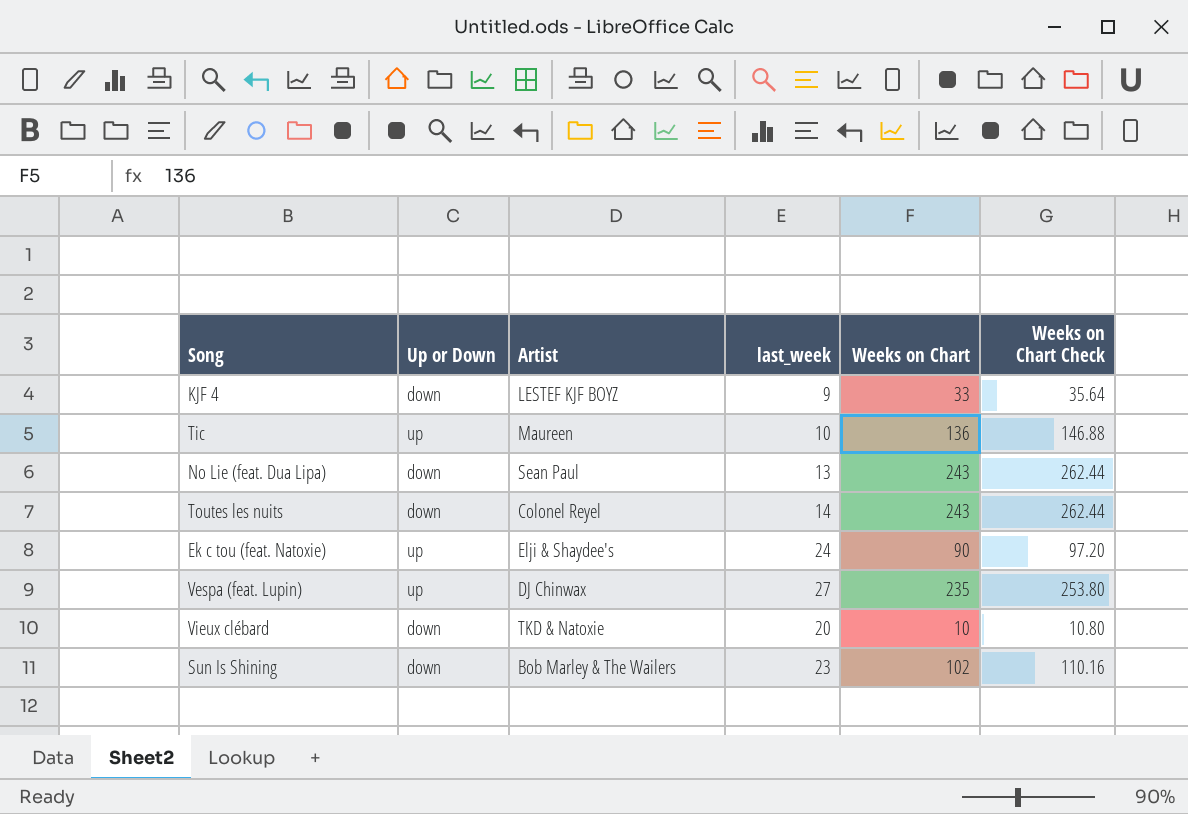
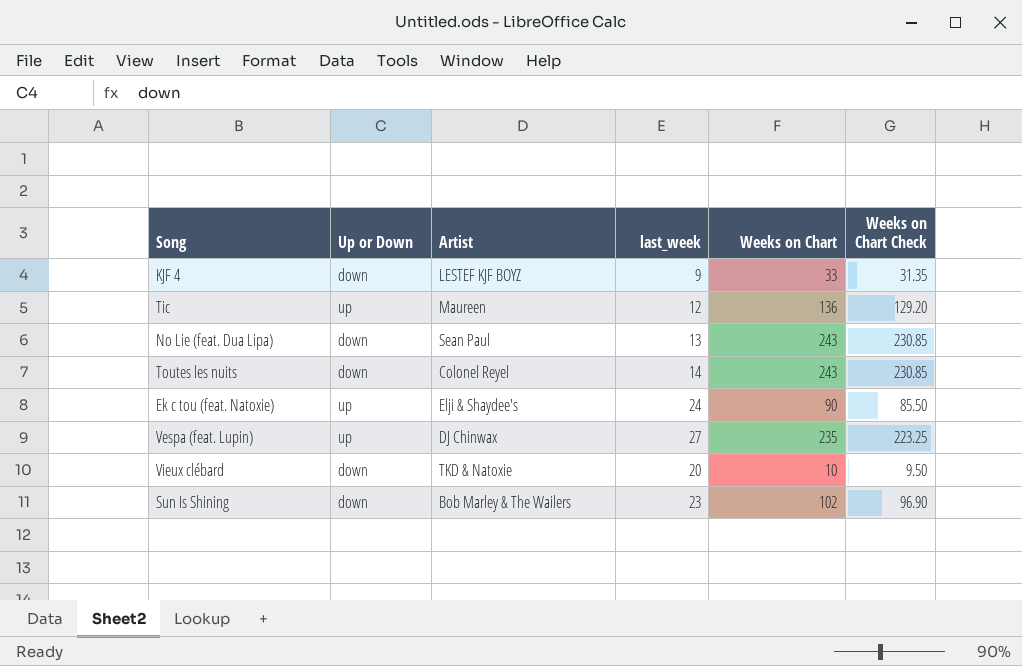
column Weeks on Chart Check | formula: [Weeks on Chart] * 1.08 -> [Weeks on Chart] * 0.95
Tic | last_week: 10 -> 12

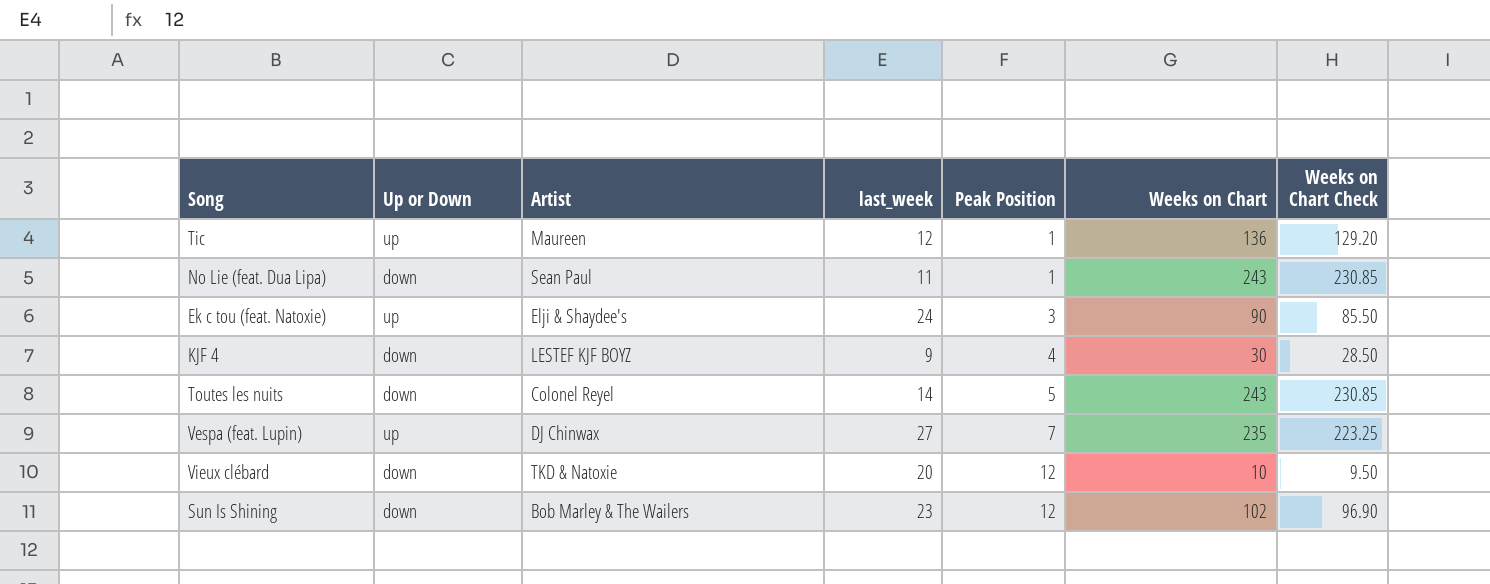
row order: none -> Peak Position ascending
column Peak Position | position: none -> 5
No Lie (feat. Dua Lipa) | last_week: 13 -> 11
KJF 4 | Weeks on Chart: 33 -> 30
KJF 4 | Weeks on Chart Check: 31.35 -> 28.50

